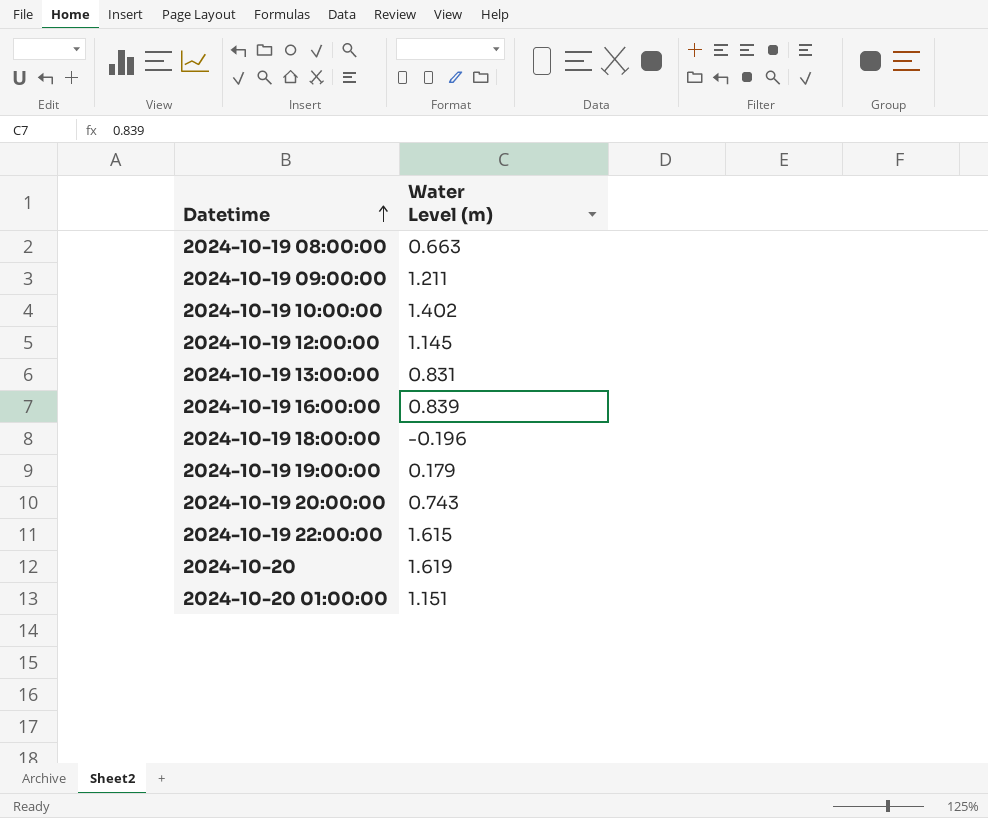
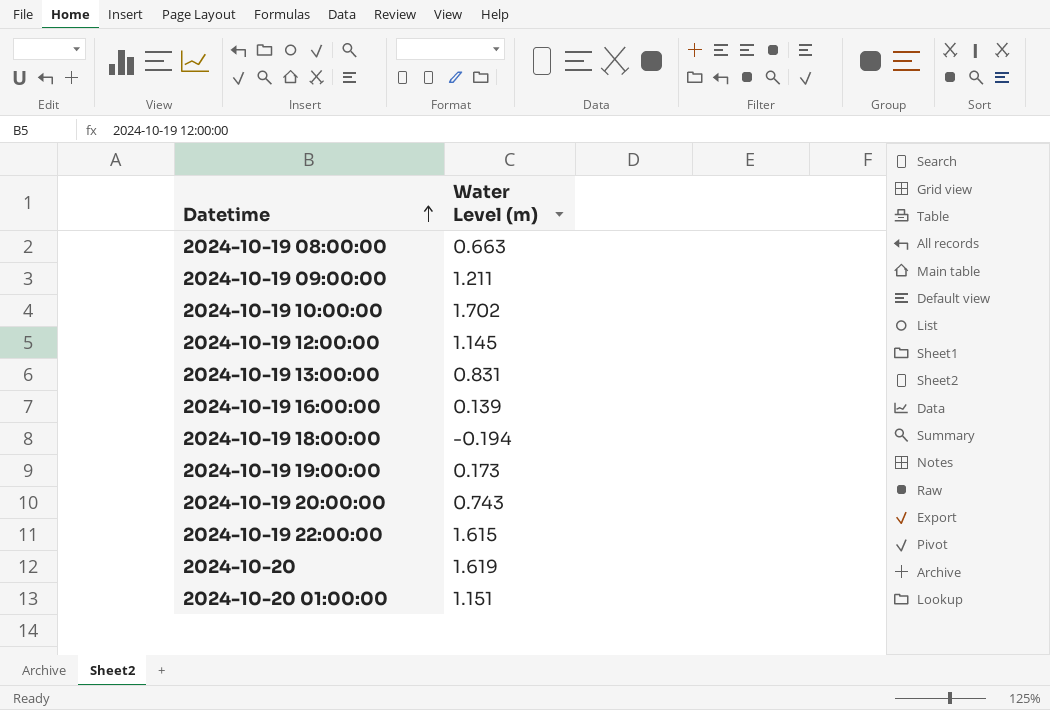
2024-10-19 10:00:00 | Water Level (m): 1.402 -> 1.702
2024-10-19 16:00:00 | Water Level (m): 0.839 -> 0.139
2024-10-19 18:00:00 | Water Level (m): -0.196 -> -0.194
2024-10-19 19:00:00 | Water Level (m): 0.179 -> 0.173

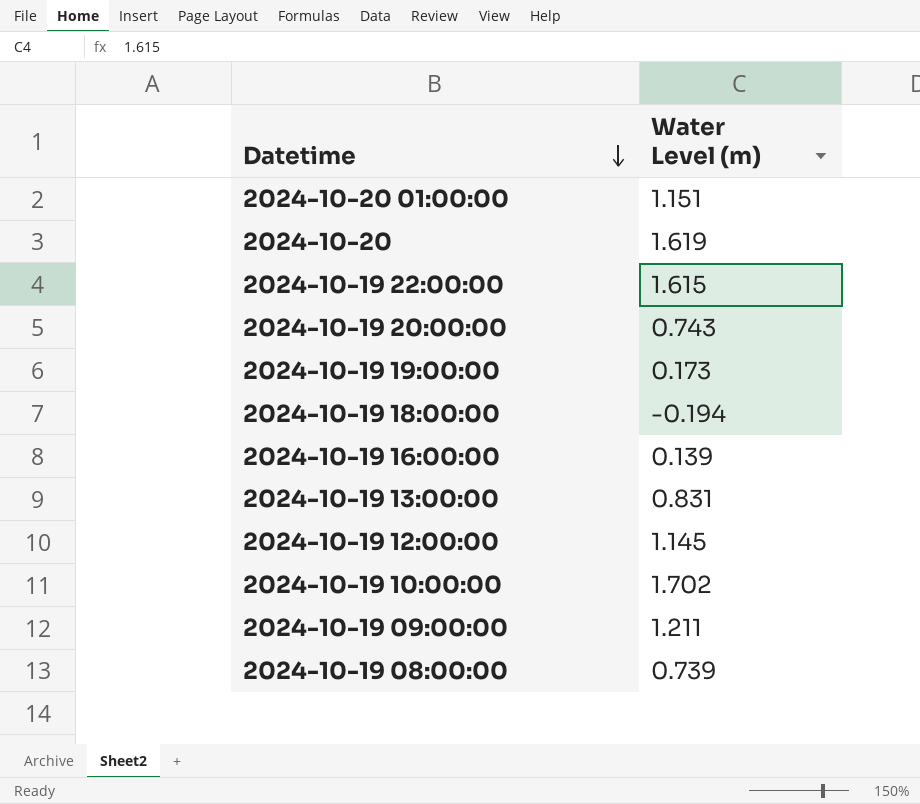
row order: Datetime ascending -> Datetime descending
2024-10-19 08:00:00 | Water Level (m): 0.663 -> 0.739

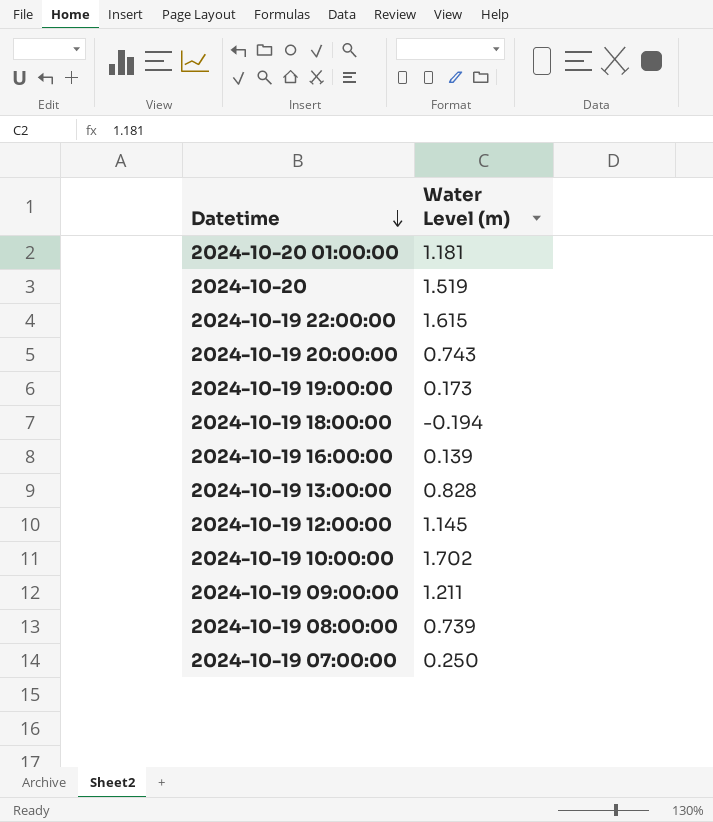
2024-10-20 01:00:00 | Water Level (m): 1.151 -> 1.181
2024-10-20 | Water Level (m): 1.619 -> 1.519
2024-10-19 13:00:00 | Water Level (m): 0.831 -> 0.828
row 2024-10-19 07:00:00: none -> 0.250

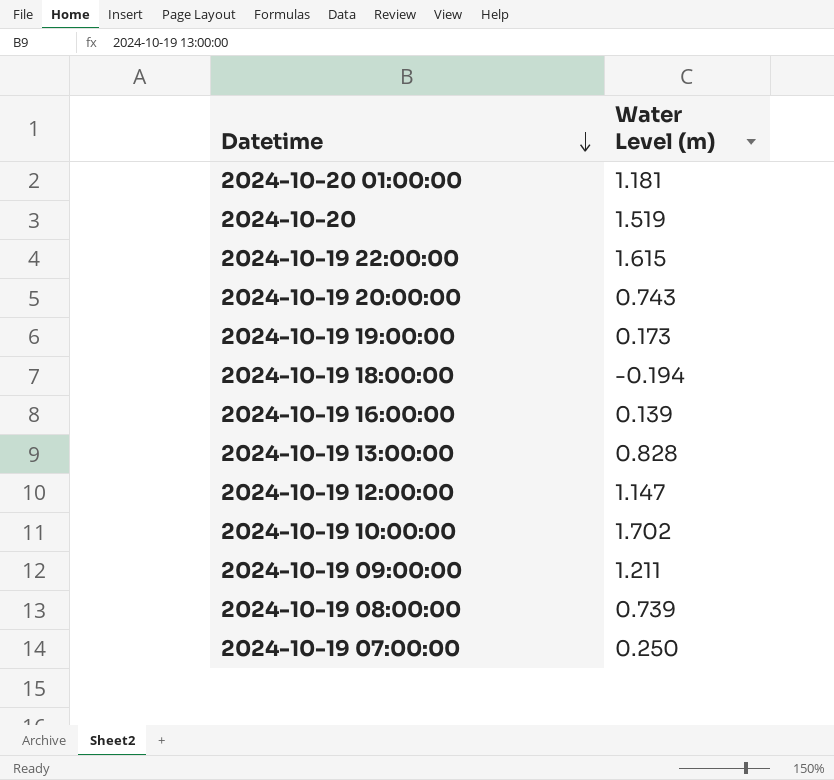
2024-10-19 12:00:00 | Water Level (m): 1.145 -> 1.147

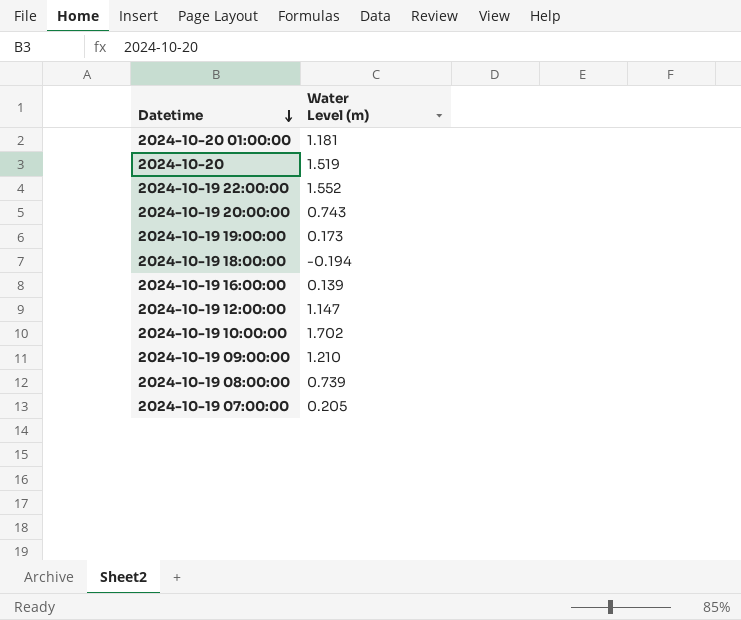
row 2024-10-19 13:00:00: 0.828 -> none
2024-10-19 22:00:00 | Water Level (m): 1.615 -> 1.552
2024-10-19 09:00:00 | Water Level (m): 1.211 -> 1.210
2024-10-19 07:00:00 | Water Level (m): 0.250 -> 0.205

